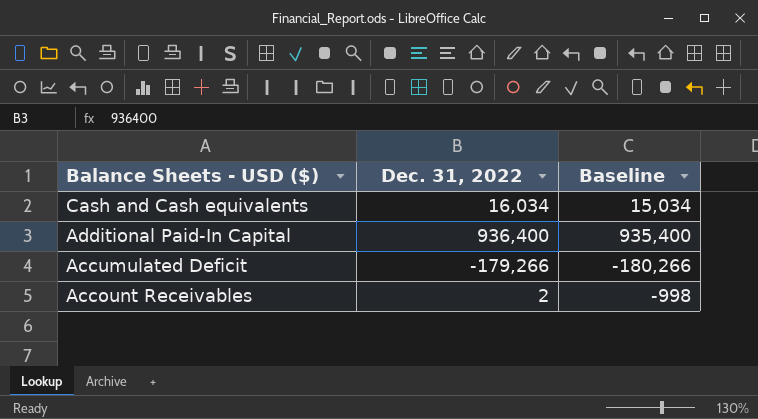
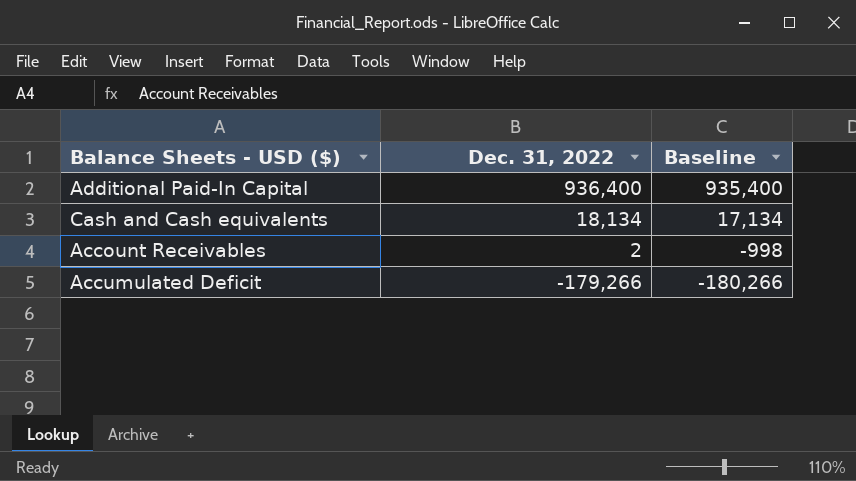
row order: Balance Sheets - USD ($) descending -> Dec. 31, 2022 descending
Cash and Cash equivalents | Dec. 31, 2022: 16,034 -> 18,134
Cash and Cash equivalents | Baseline: 15,034 -> 17,134

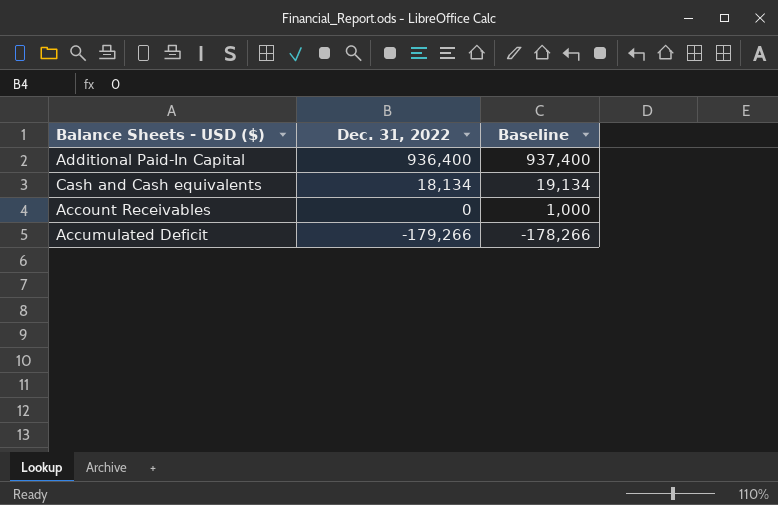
column Baseline | formula: [Dec. 31, 2022] - 1000 -> [Dec. 31, 2022] + 1000
Account Receivables | Dec. 31, 2022: 2 -> 0

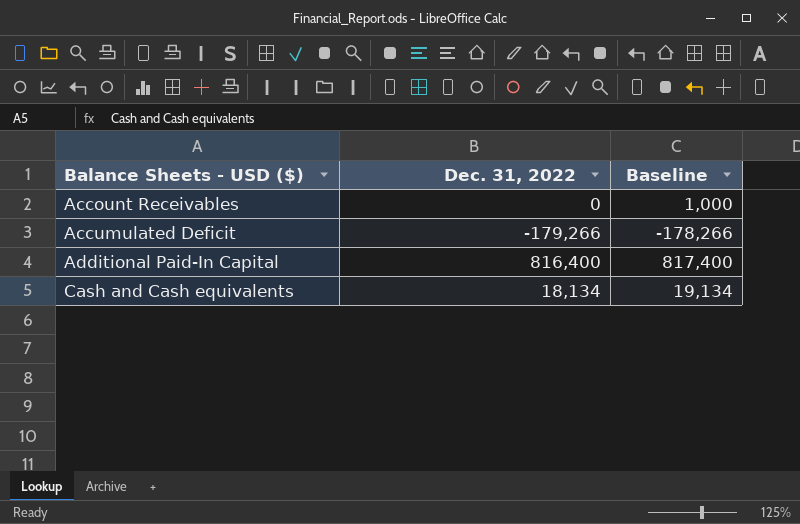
row order: Dec. 31, 2022 descending -> Balance Sheets - USD ($) ascending
Additional Paid-In Capital | Dec. 31, 2022: 936,400 -> 816,400
Additional Paid-In Capital | Baseline: 937,400 -> 817,400

